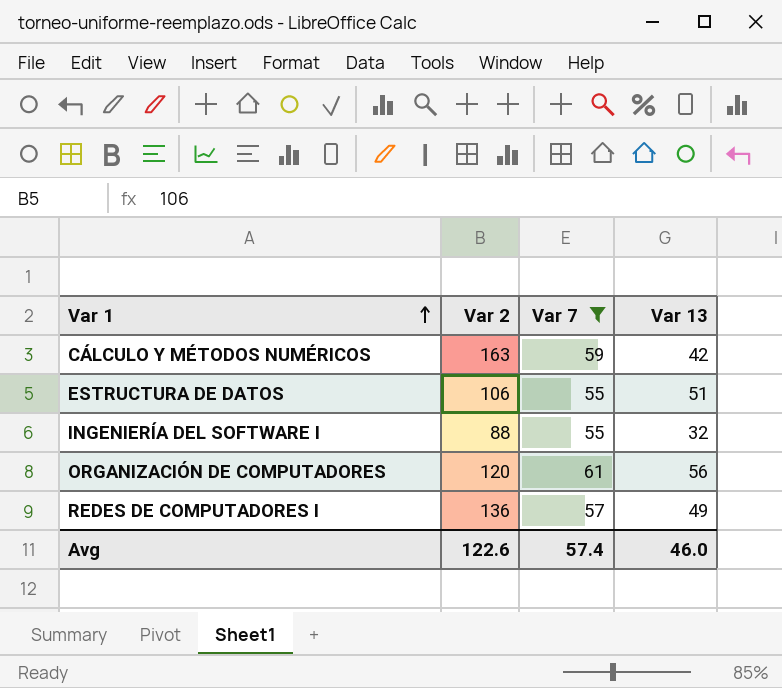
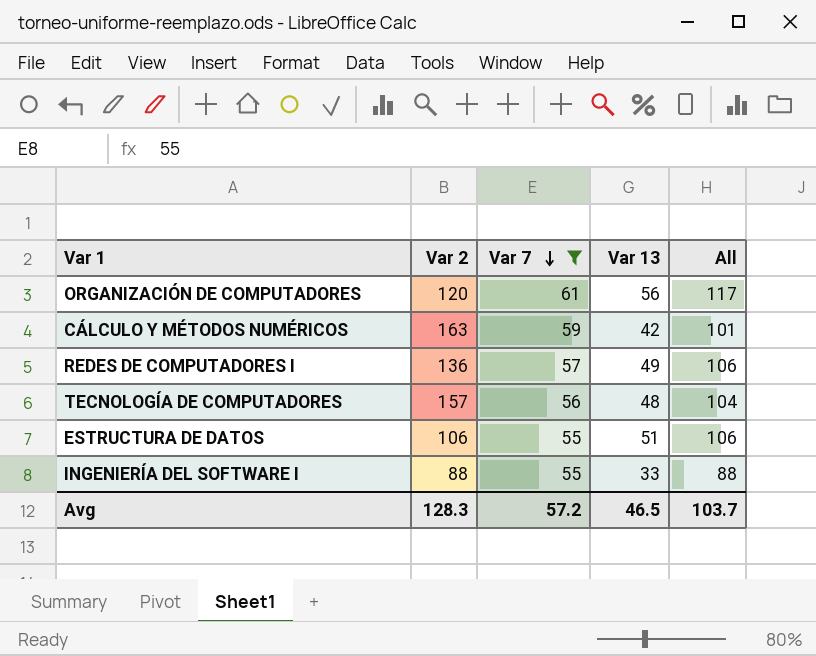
row order: Var 1 ascending -> Var 7 descending
column All | formula: none -> [Var 7] + [Var 13]
row TECNOLOGÍA DE COMPUTADORES: none -> 157 | 56 | 48 | 104
INGENIERÍA DEL SOFTWARE I | Var 13: 32 -> 33
Avg | Var 2: 122.6 -> 128.3
Avg | Var 7: 57.4 -> 57.2
Avg | Var 13: 46.0 -> 46.5

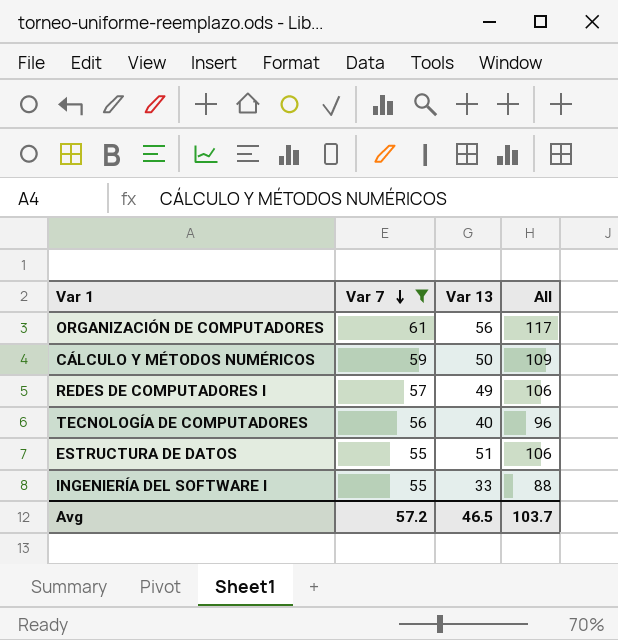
column Var 2 | position: 2 -> none
CÁLCULO Y MÉTODOS NUMÉRICOS | Var 13: 42 -> 50
CÁLCULO Y MÉTODOS NUMÉRICOS | All: 101 -> 109
TECNOLOGÍA DE COMPUTADORES | Var 13: 48 -> 40
TECNOLOGÍA DE COMPUTADORES | All: 104 -> 96

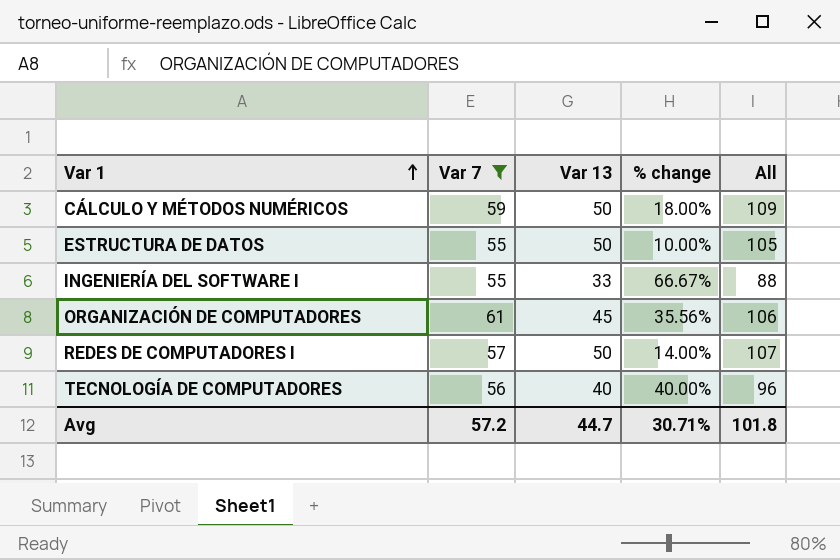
row order: Var 7 descending -> Var 1 ascending
column % change | formula: none -> ([Var 7] - [Var 13]) / [Var 13]
ESTRUCTURA DE DATOS | Var 13: 51 -> 50
ESTRUCTURA DE DATOS | All: 106 -> 105
ORGANIZACIÓN DE COMPUTADORES | Var 13: 56 -> 45
ORGANIZACIÓN DE COMPUTADORES | All: 117 -> 106
REDES DE COMPUTADORES I | Var 13: 49 -> 50
REDES DE COMPUTADORES I | All: 106 -> 107
Avg | Var 13: 46.5 -> 44.7
Avg | All: 103.7 -> 101.8

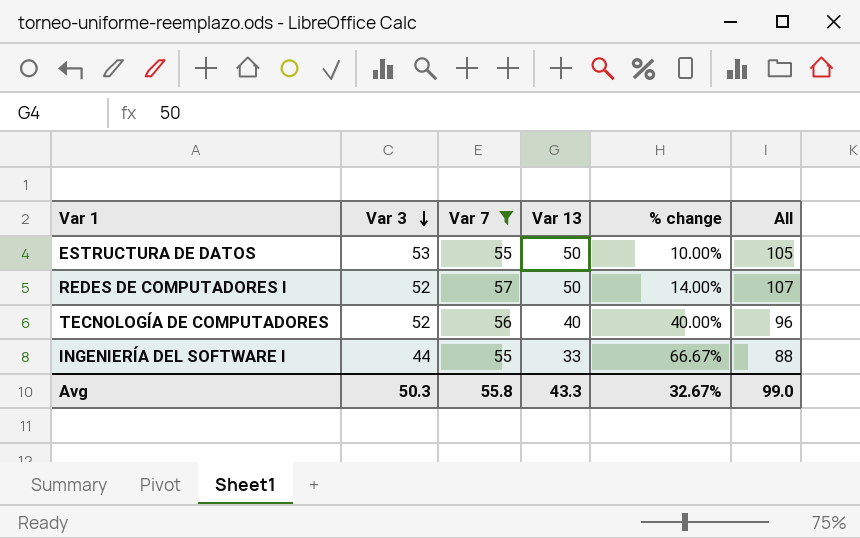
row order: Var 1 ascending -> Var 3 descending
column Var 3 | position: none -> 2
row CÁLCULO Y MÉTODOS NUMÉRICOS: 59 | 50 | 18.00% | 109 -> none
row ORGANIZACIÓN DE COMPUTADORES: 61 | 45 | 35.56% | 106 -> none
Avg | Var 7: 57.2 -> 55.8
Avg | Var 13: 44.7 -> 43.3
Avg | % change: 30.71% -> 32.67%
Avg | All: 101.8 -> 99.0

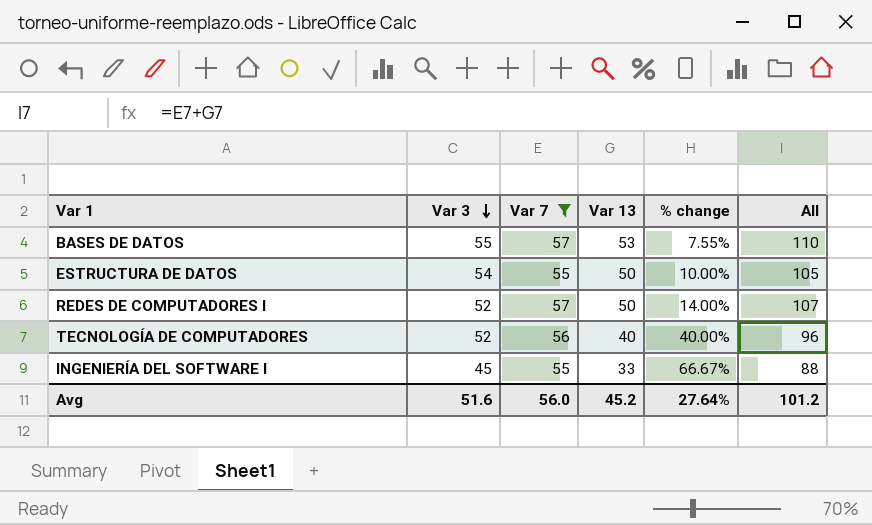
row BASES DE DATOS: none -> 55 | 57 | 53 | 7.55% | 110
ESTRUCTURA DE DATOS | Var 3: 53 -> 54
INGENIERÍA DEL SOFTWARE I | Var 3: 44 -> 45
Avg | Var 3: 50.3 -> 51.6
Avg | Var 7: 55.8 -> 56.0
Avg | Var 13: 43.3 -> 45.2
Avg | % change: 32.67% -> 27.64%
Avg | All: 99.0 -> 101.2

